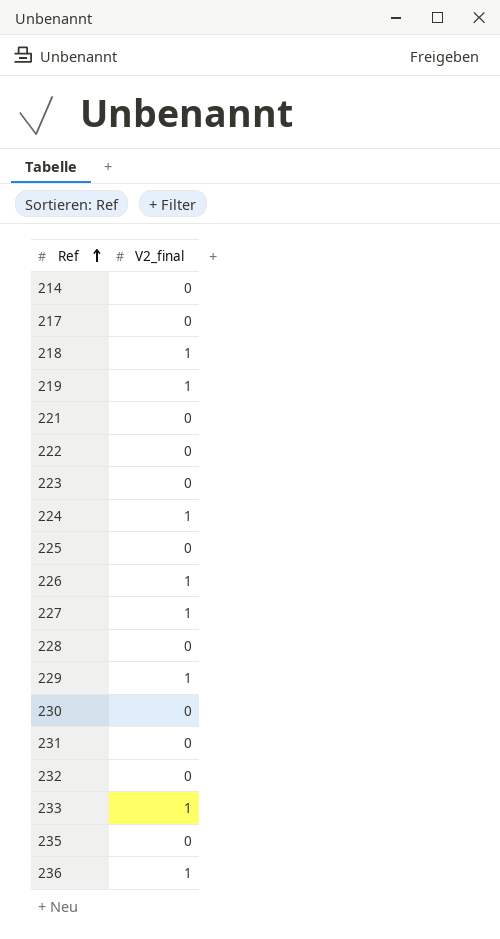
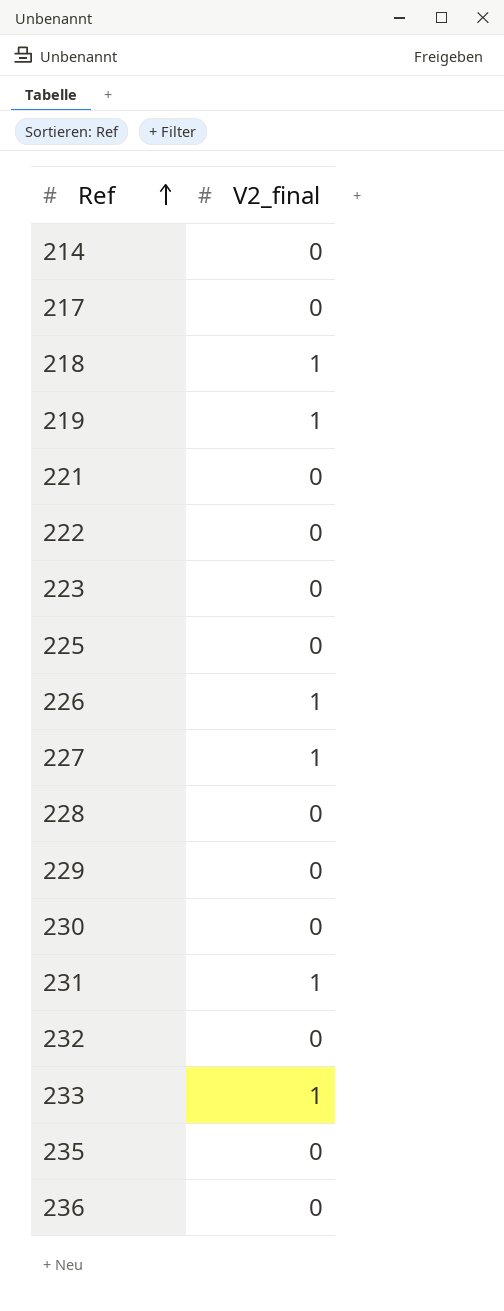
row 224: 1 -> none
229 | V2_final: 1 -> 0
231 | V2_final: 0 -> 1
236 | V2_final: 1 -> 0

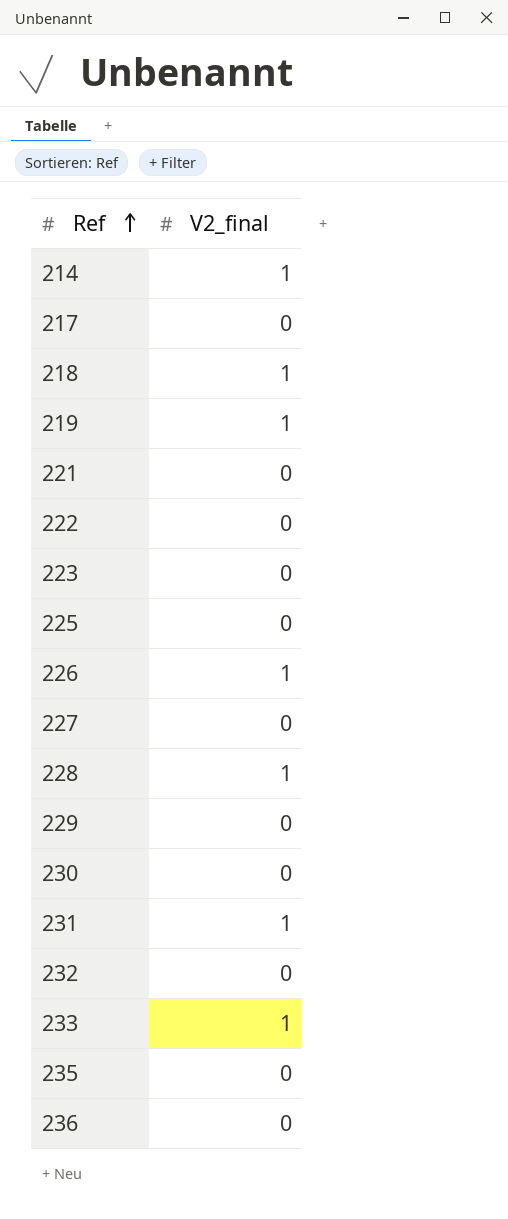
214 | V2_final: 0 -> 1
227 | V2_final: 1 -> 0
228 | V2_final: 0 -> 1

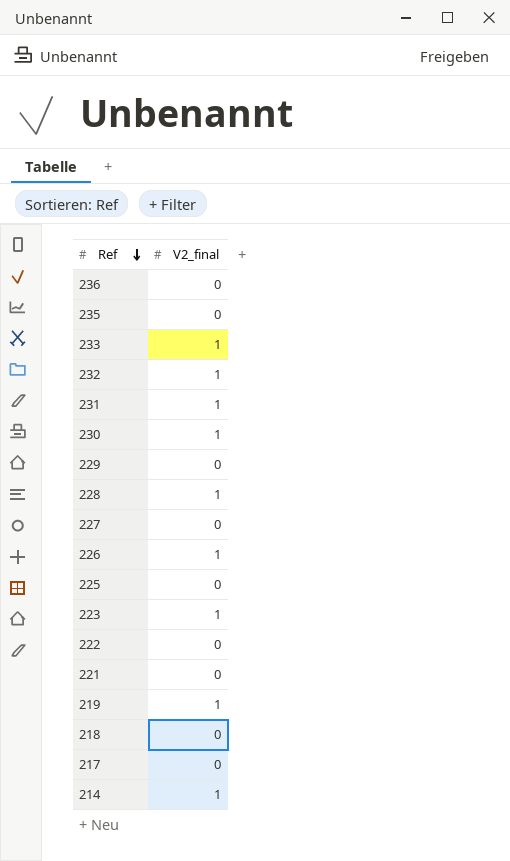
row order: Ref ascending -> Ref descending
232 | V2_final: 0 -> 1
230 | V2_final: 0 -> 1
223 | V2_final: 0 -> 1
218 | V2_final: 1 -> 0

